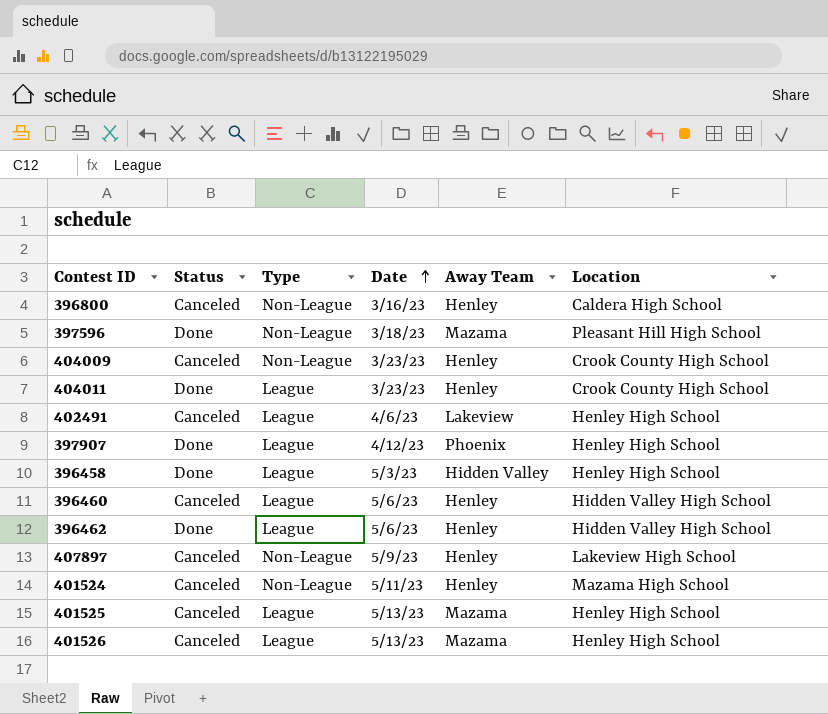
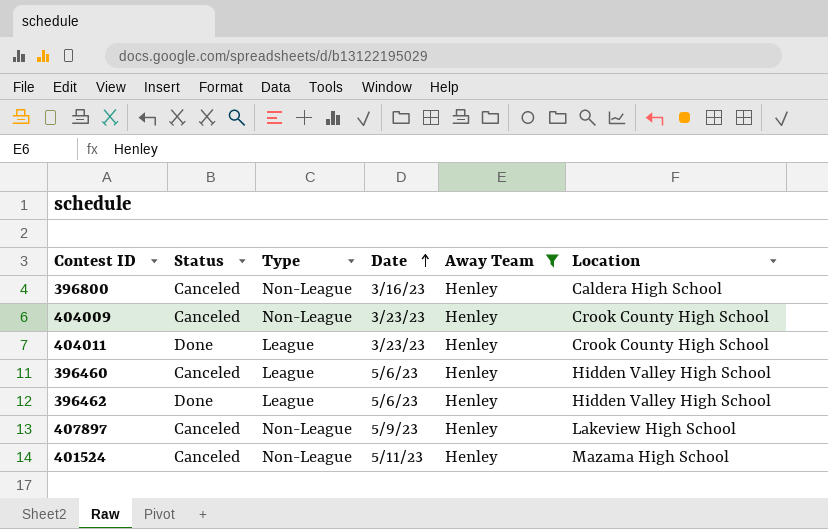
filter: none -> Away Team = Henley

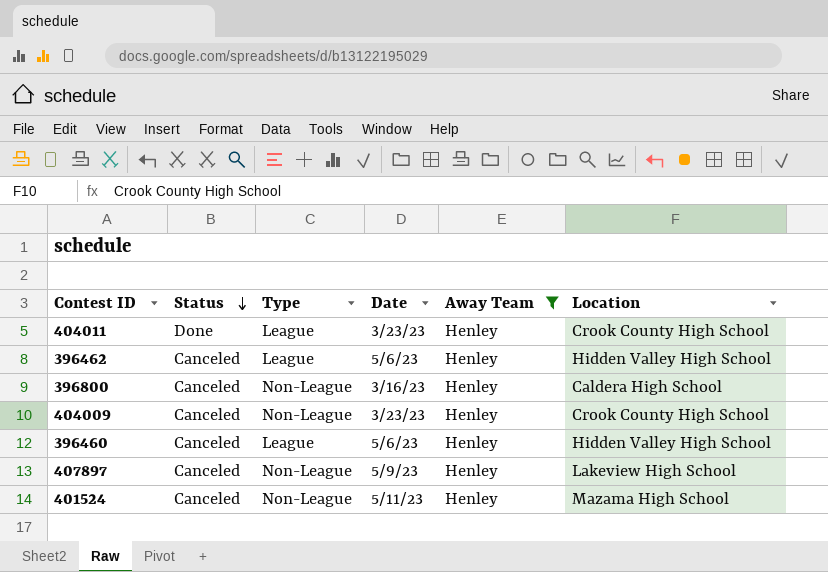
row order: Date ascending -> Status descending
396462 | Status: Done -> Canceled

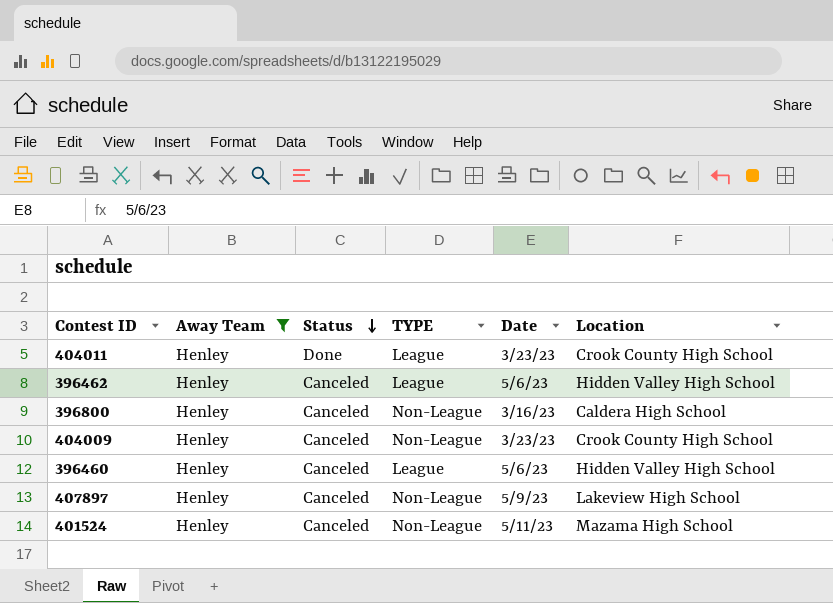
column Away Team | position: 5 -> 2
column name: Type -> TYPE

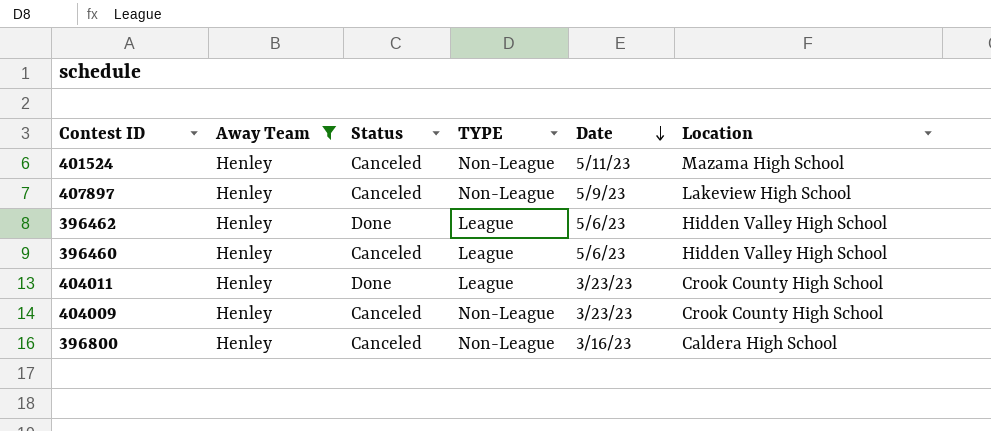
row order: Status descending -> Date descending
396462 | Status: Canceled -> Done

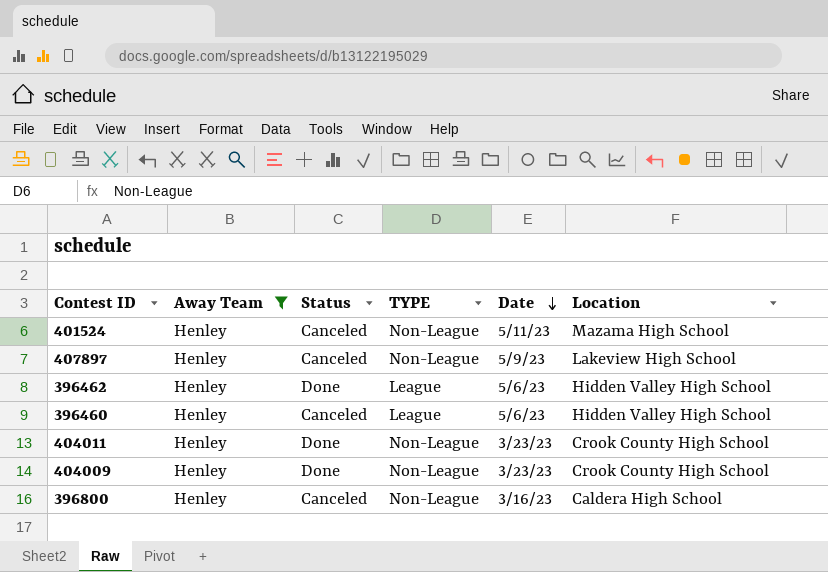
404011 | TYPE: League -> Non-League
404009 | Status: Canceled -> Done

